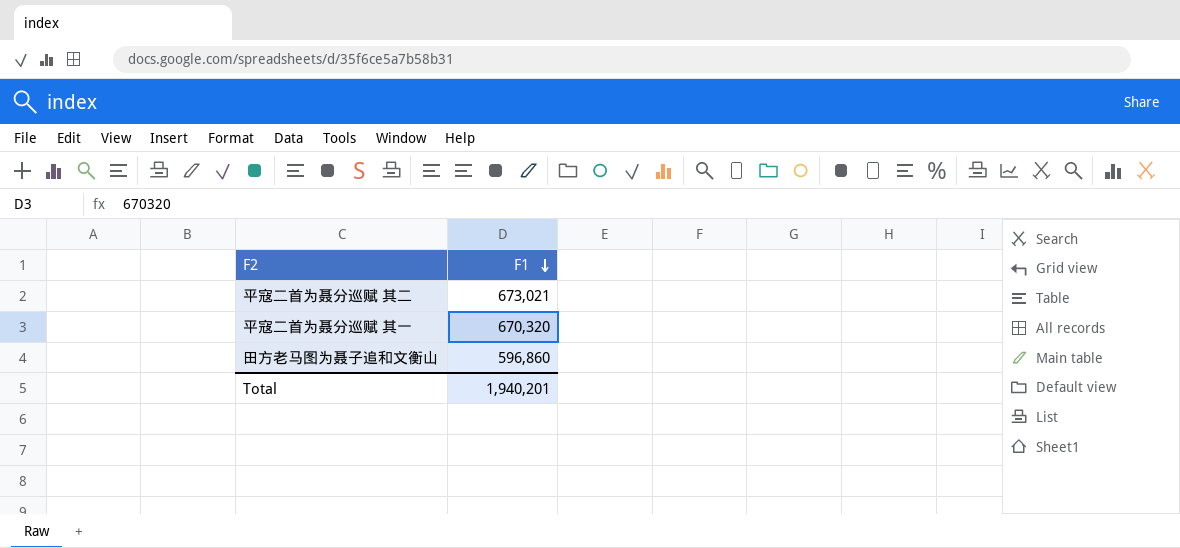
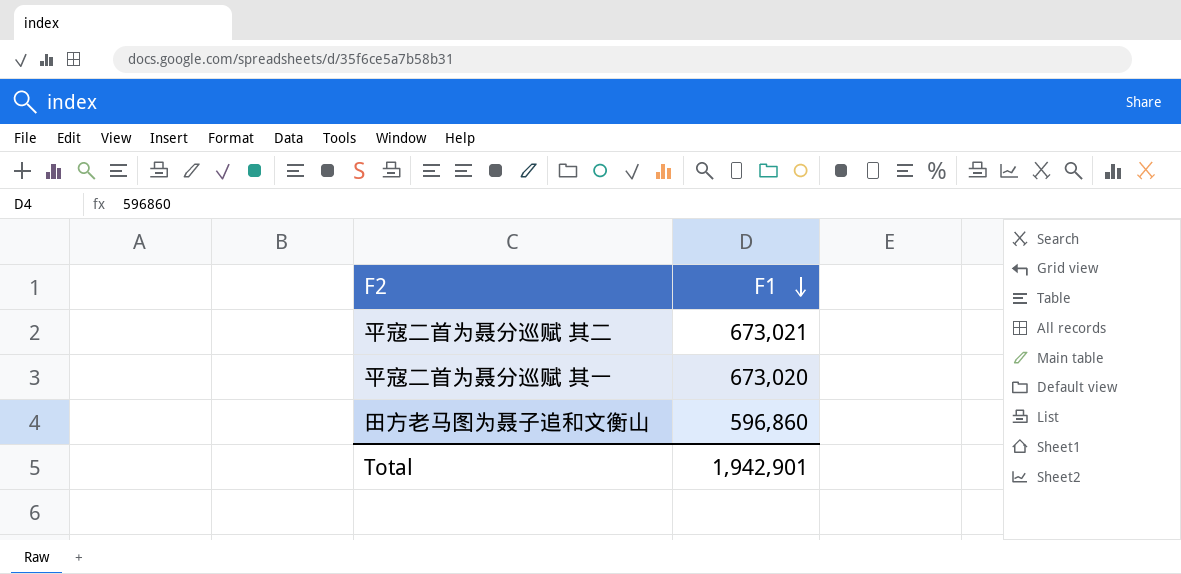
平寇二首为聂分巡赋 其一 | F1: 670,320 -> 673,020
Total | F1: 1,940,201 -> 1,942,901

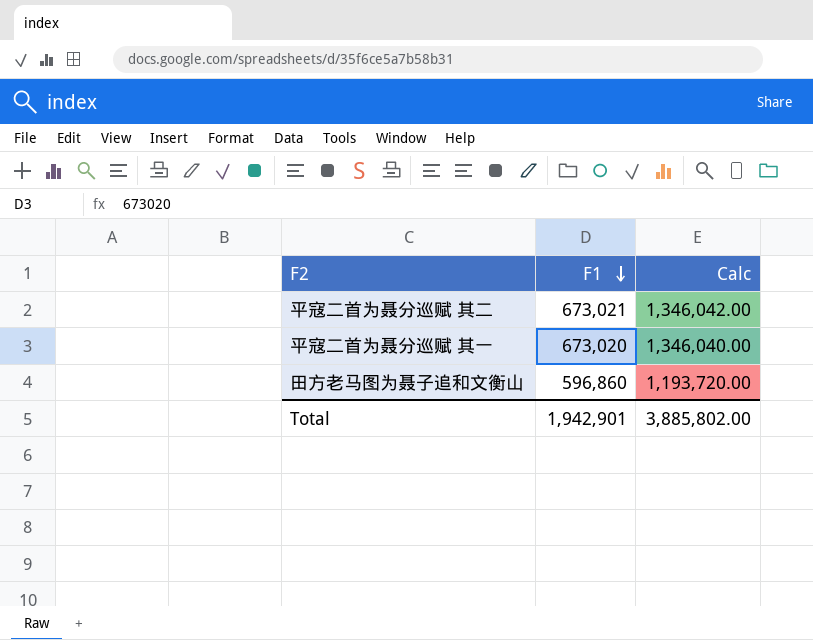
column Calc | formula: none -> [F1] * 2

